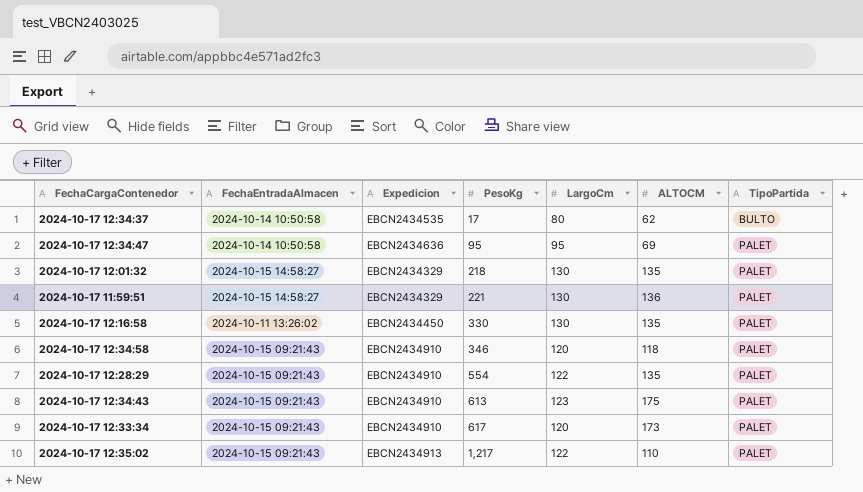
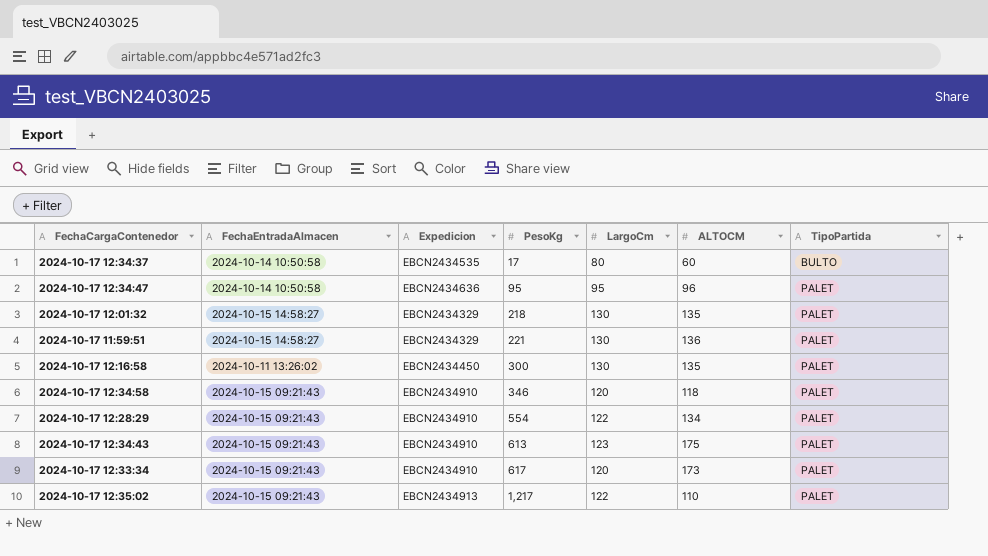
2024-10-17 12:34:37 | ALTOCM: 62 -> 60
2024-10-17 12:34:47 | ALTOCM: 69 -> 96
2024-10-17 12:16:58 | PesoKg: 330 -> 300
2024-10-17 12:28:29 | ALTOCM: 135 -> 134

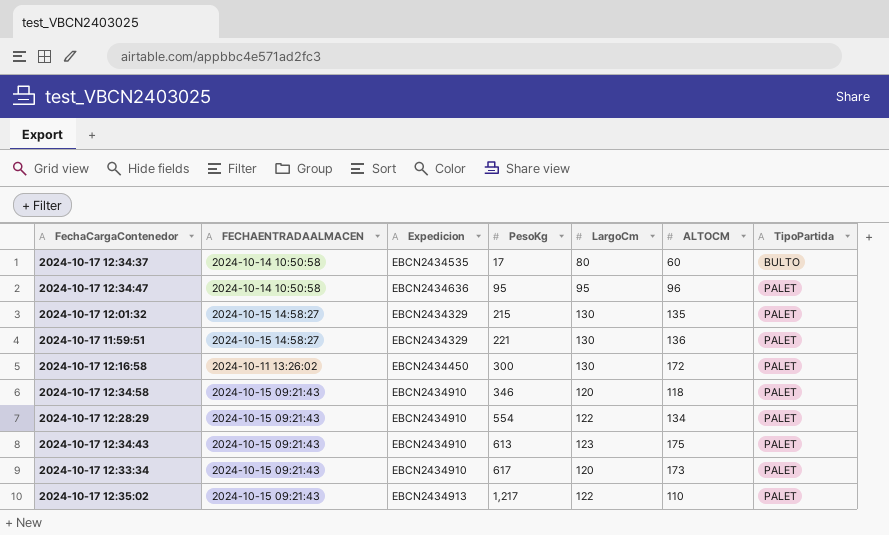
column name: FechaEntradaAlmacen -> FECHAENTRADAALMACEN
2024-10-17 12:01:32 | PesoKg: 218 -> 215
2024-10-17 12:16:58 | ALTOCM: 135 -> 172

